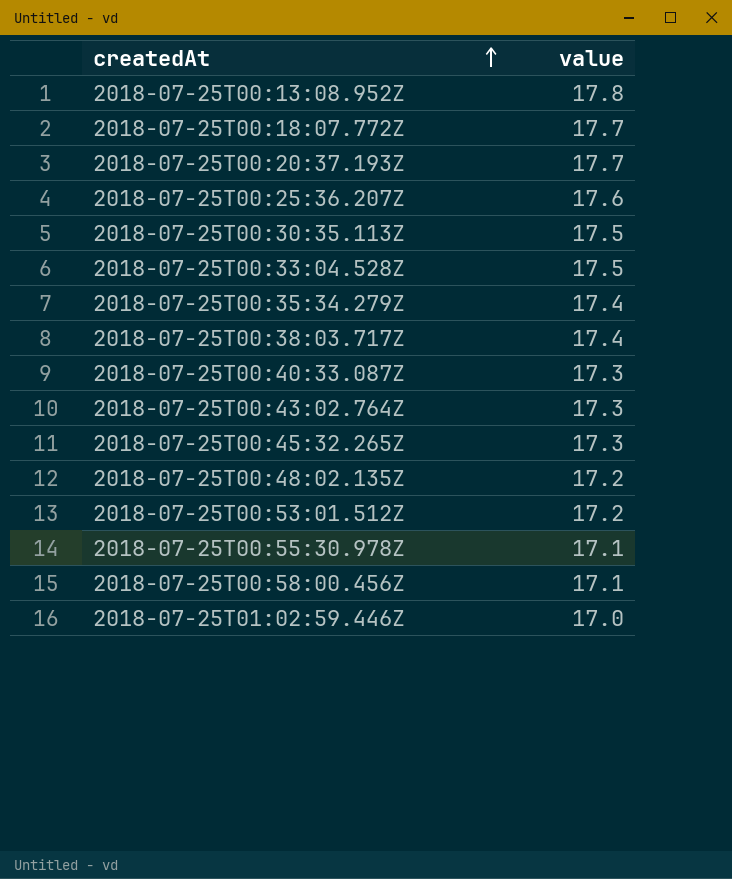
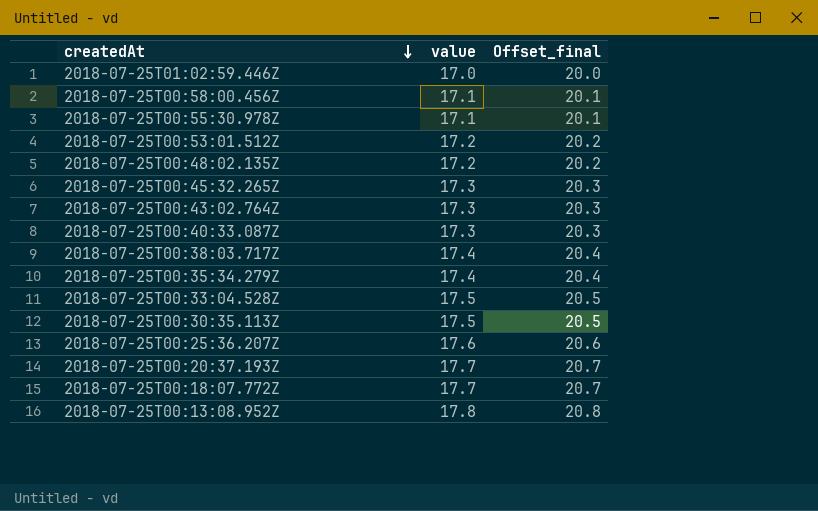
row order: createdAt ascending -> createdAt descending
column Offset_final | formula: none -> [value] + 3

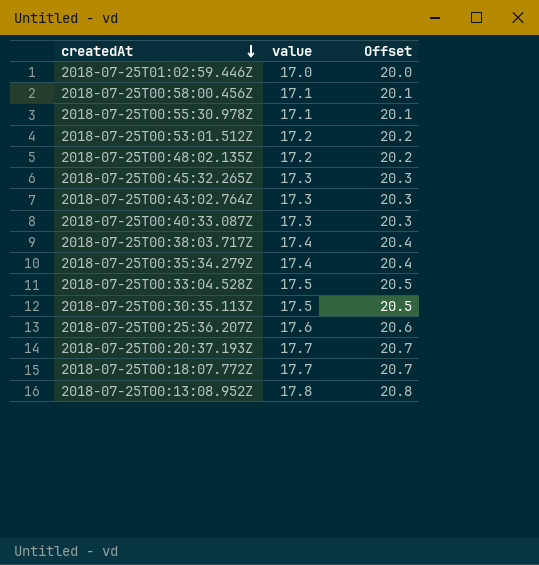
column name: Offset_final -> Offset

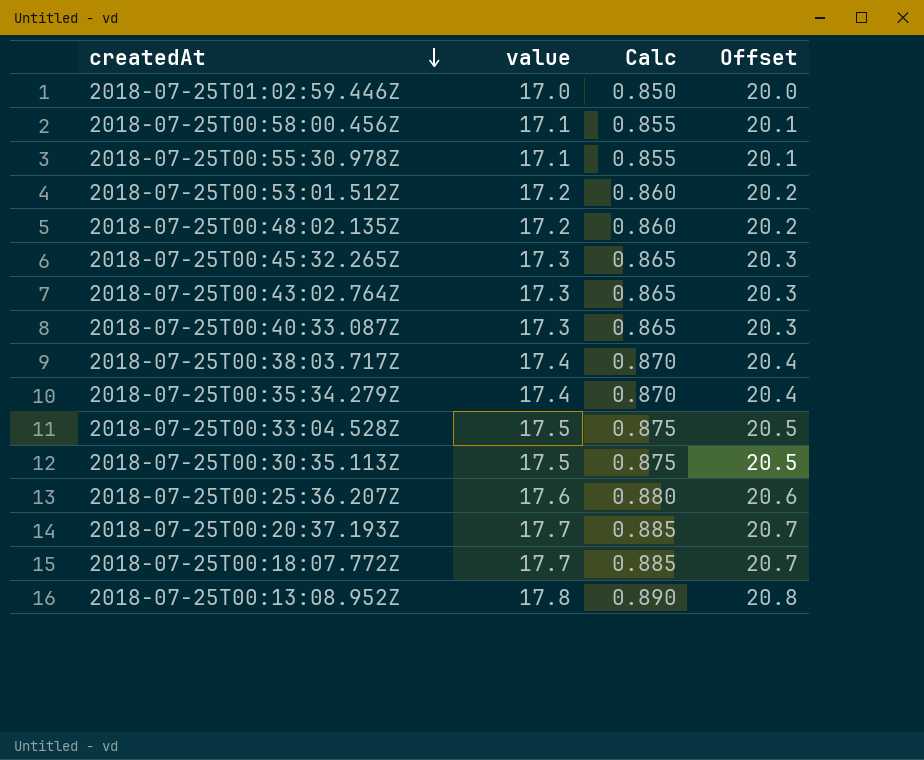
column Calc | formula: none -> [value] * 0.05

